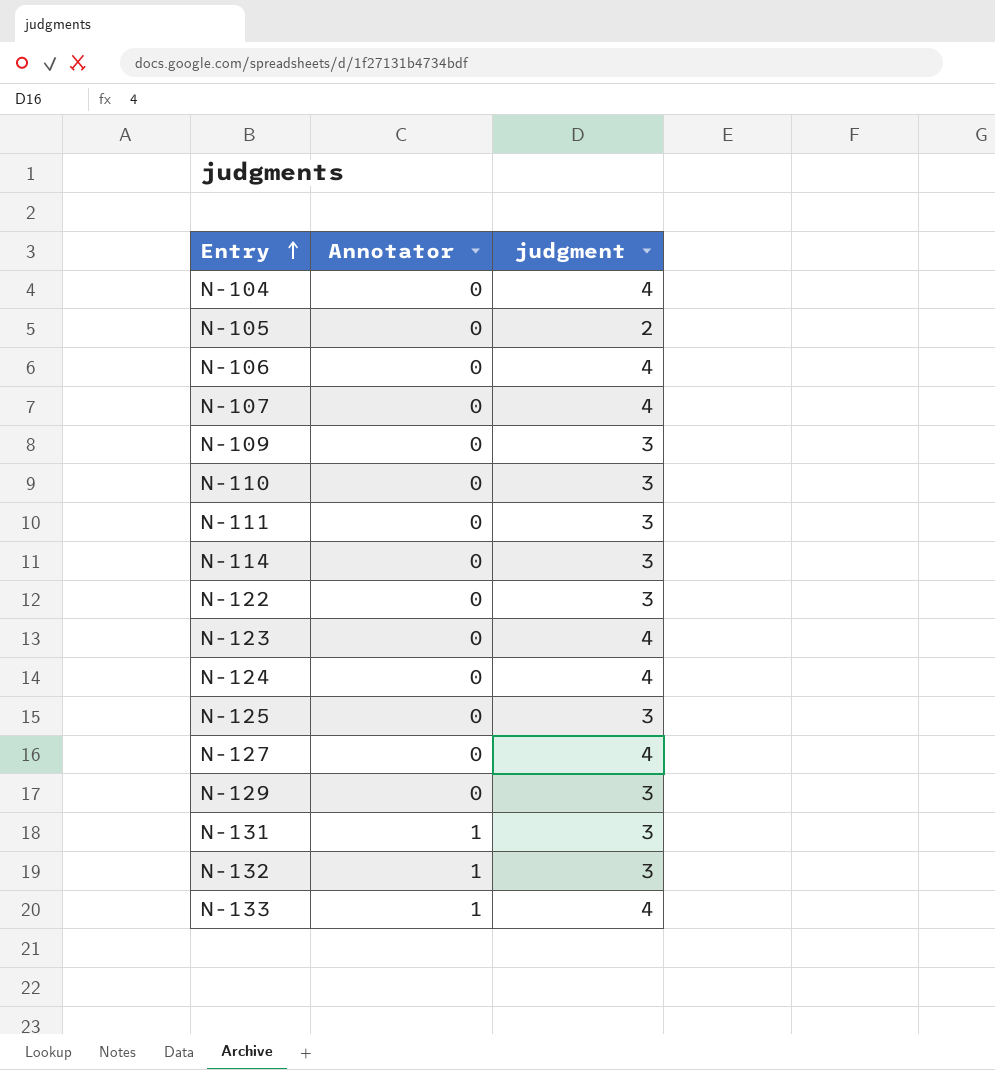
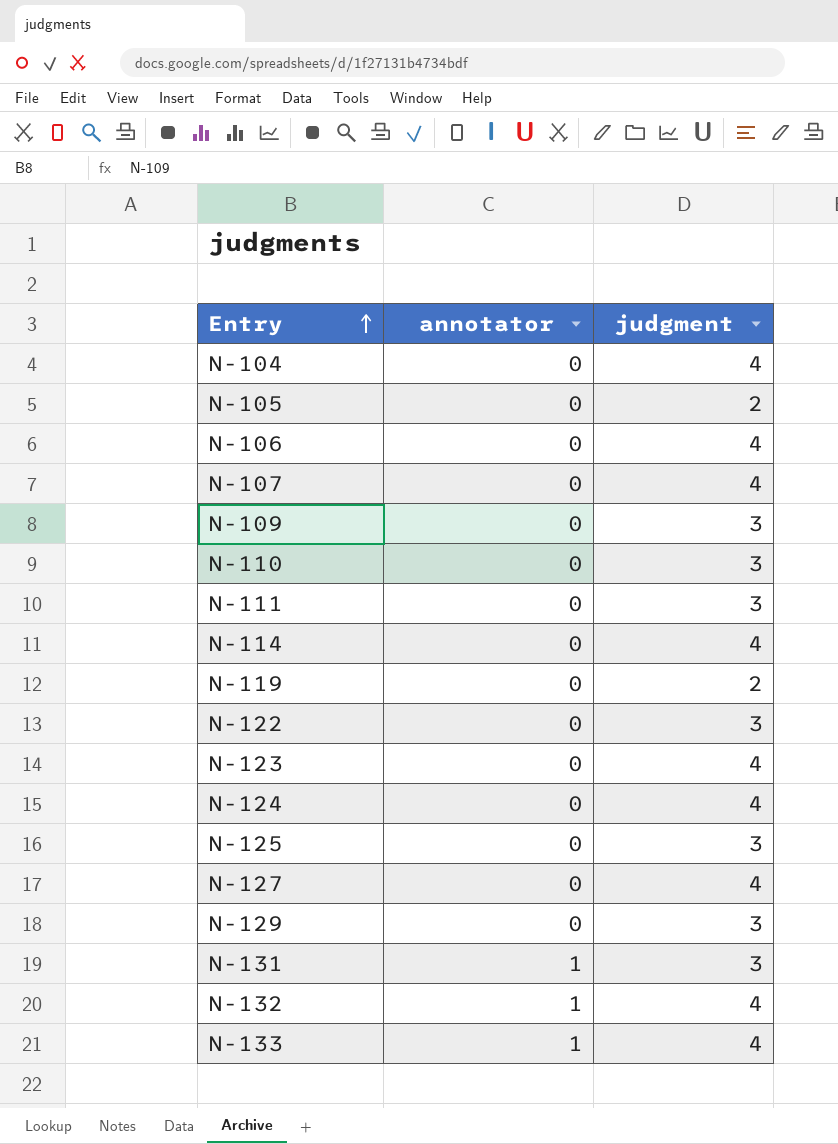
column name: Annotator -> annotator
N-114 | judgment: 3 -> 4
row N-119: none -> 0 | 2
N-132 | judgment: 3 -> 4

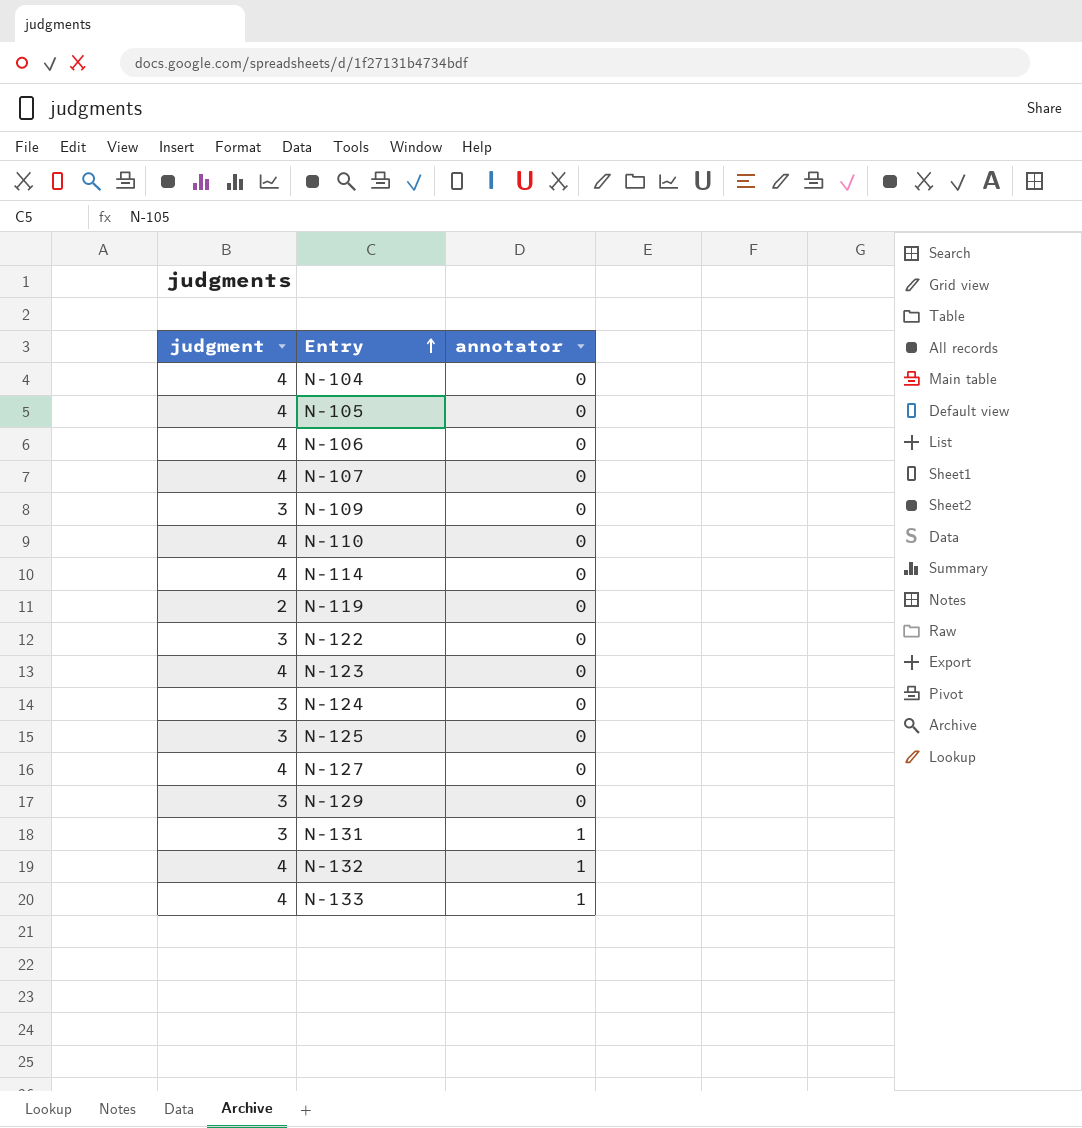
column judgment | position: 3 -> 1
row N-111: 0 | 3 -> none
N-105 | judgment: 2 -> 4
N-110 | judgment: 3 -> 4
N-124 | judgment: 4 -> 3

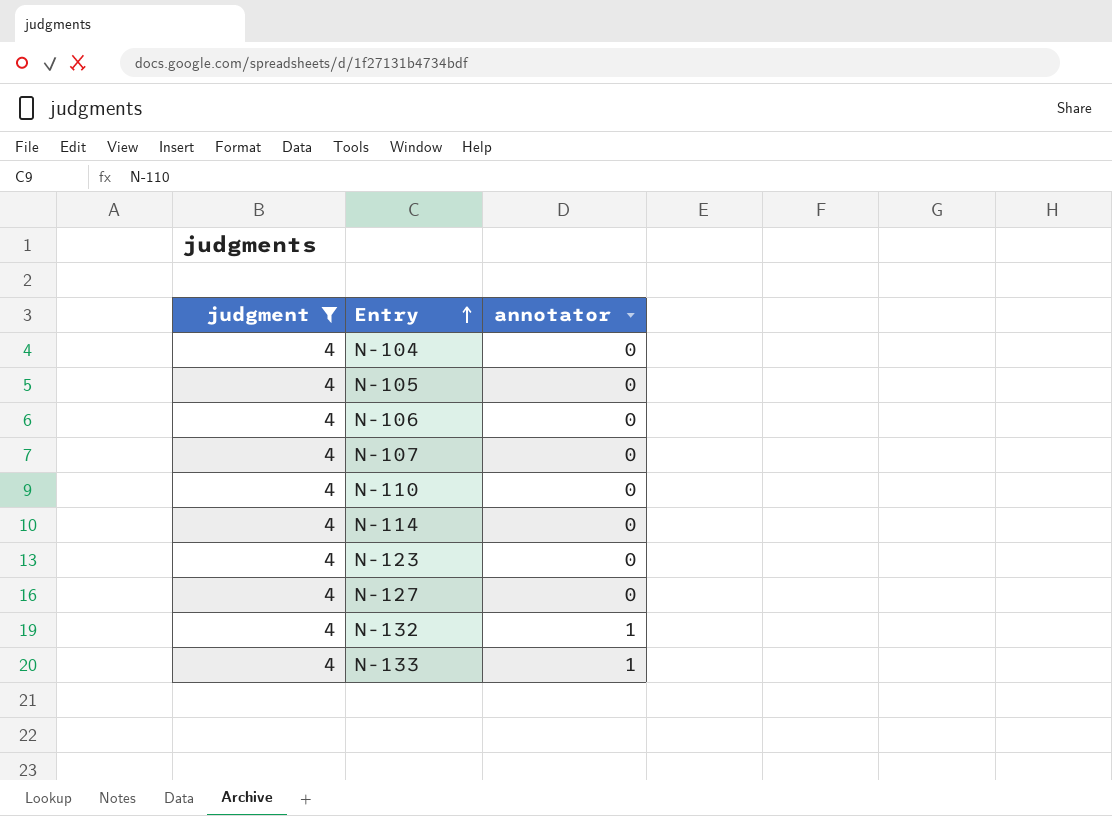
filter: none -> judgment = 4

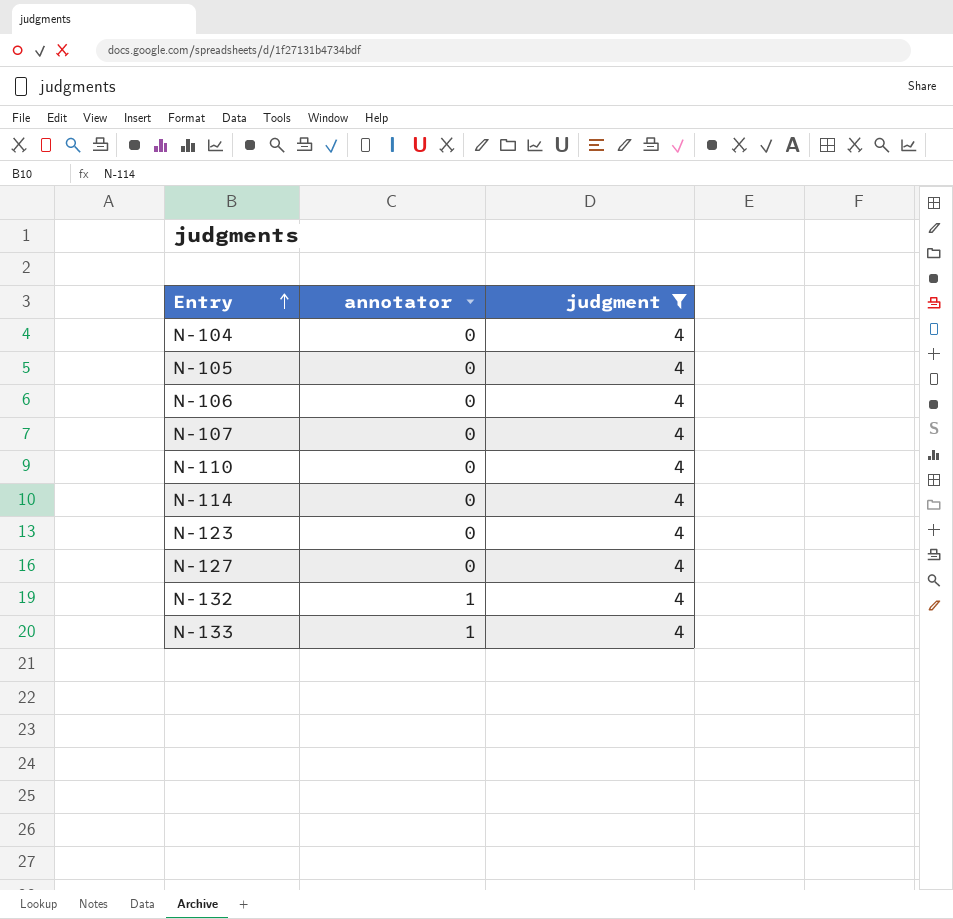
column judgment | position: 1 -> 3

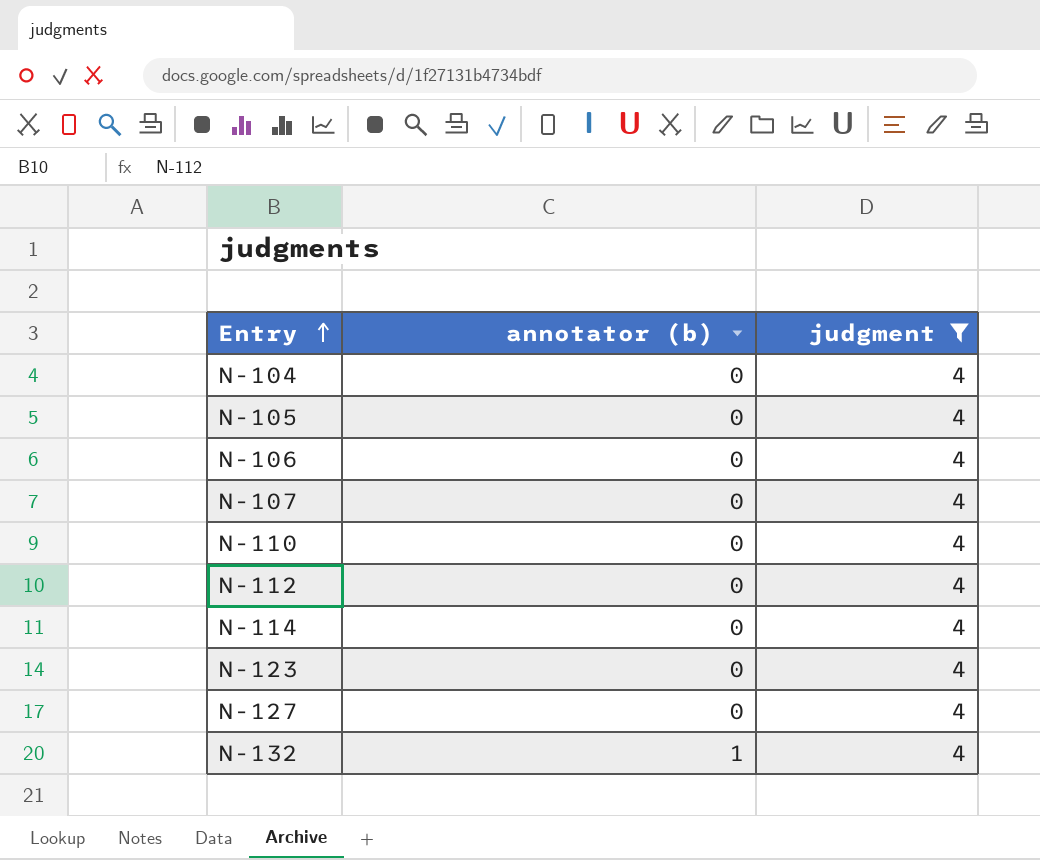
column name: annotator -> annotator (b)
row N-133: 1 | 4 -> none
row N-112: none -> 0 | 4

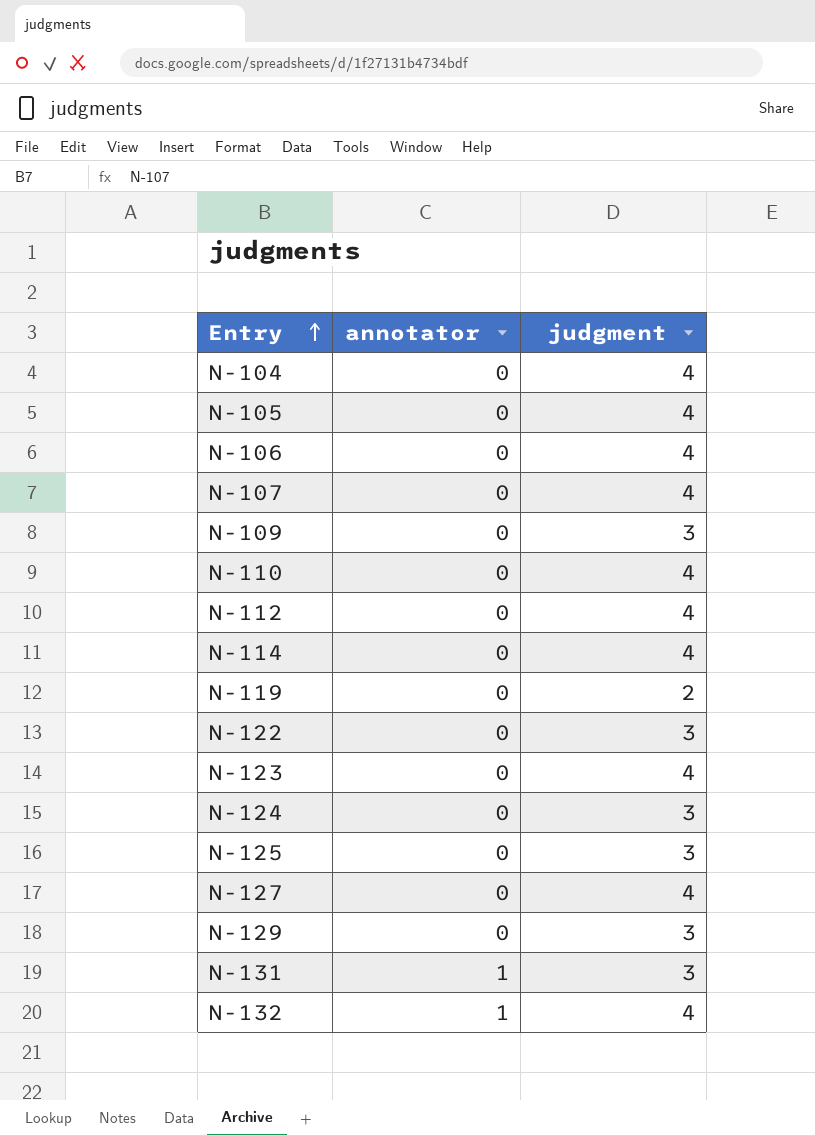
filter: judgment = 4 -> none
column name: annotator (b) -> annotator

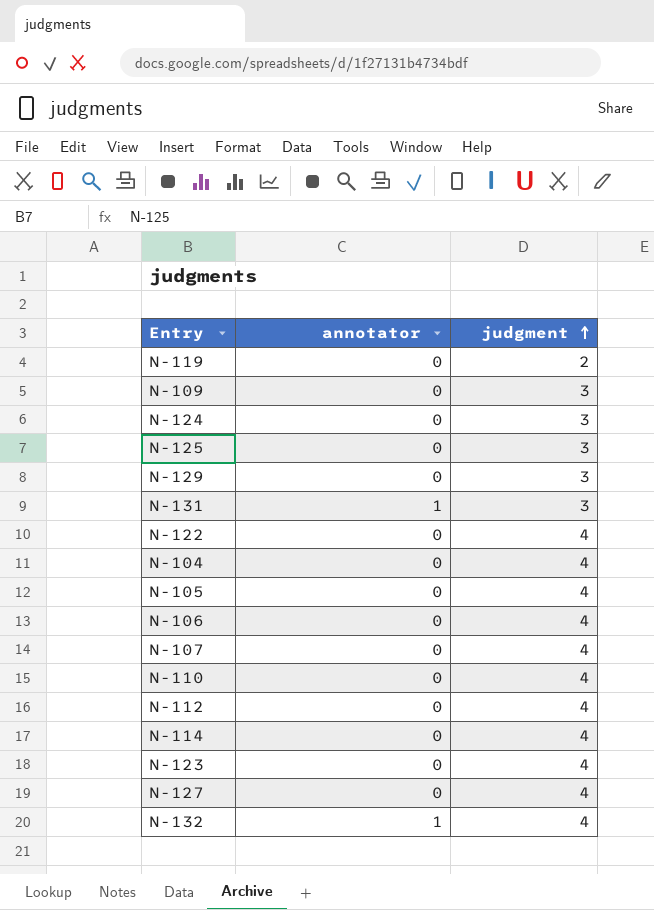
row order: Entry ascending -> judgment ascending
N-122 | judgment: 3 -> 4

